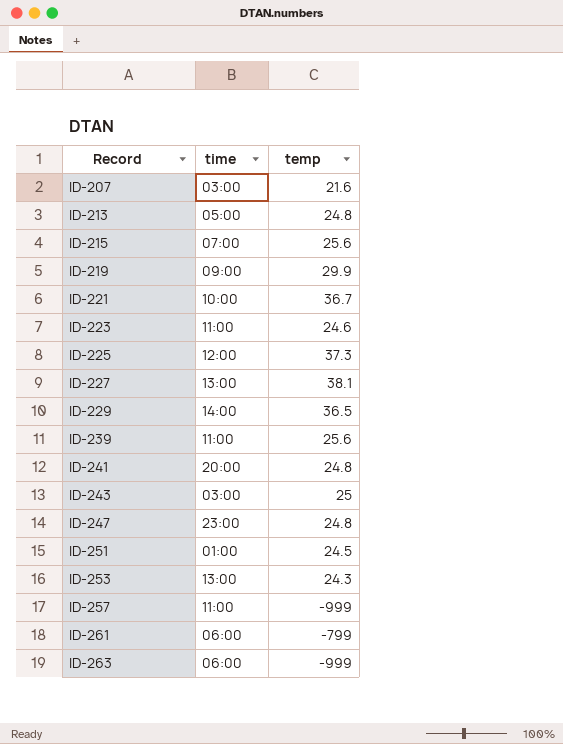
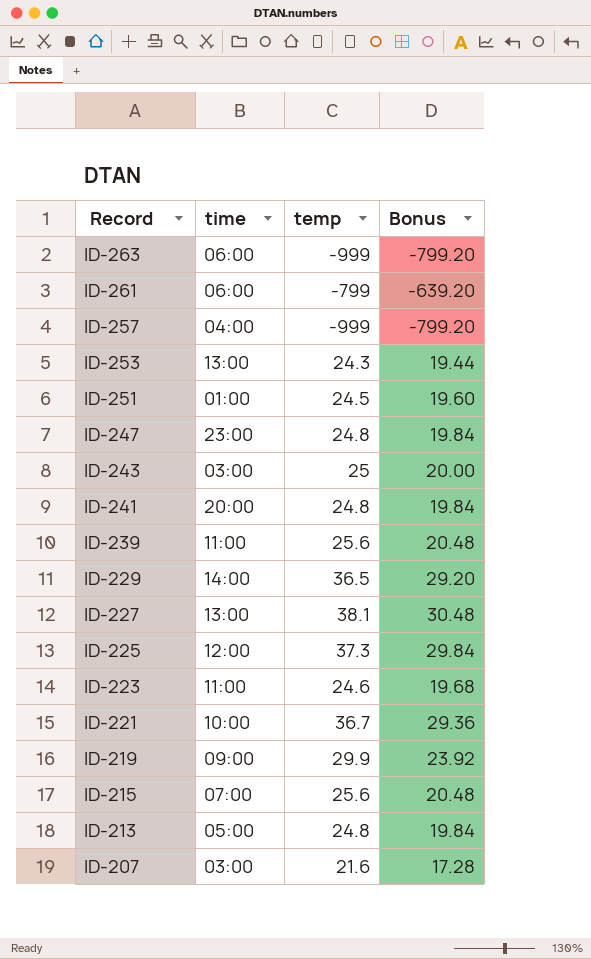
row order: Record ascending -> Record descending
column Bonus | formula: none -> [temp] * 0.8
ID-257 | time: 11:00 -> 04:00

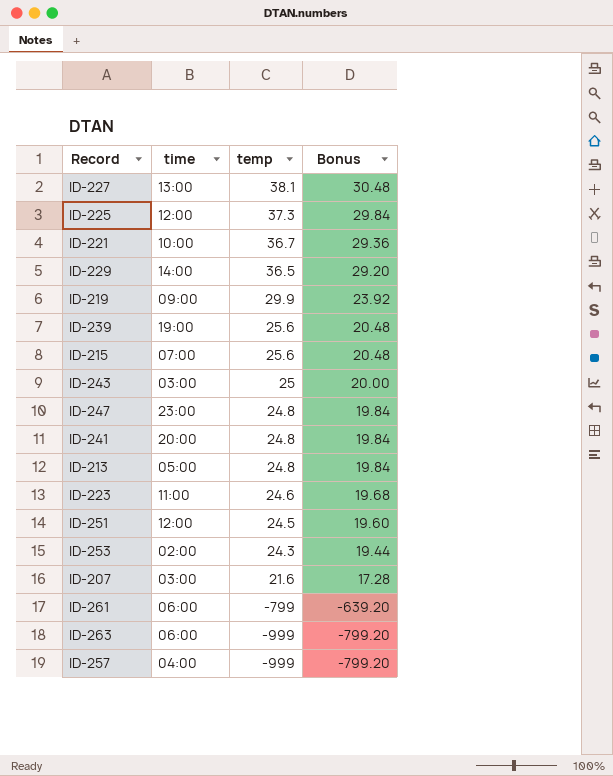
row order: Record descending -> temp descending
ID-239 | time: 11:00 -> 19:00
ID-251 | time: 01:00 -> 12:00
ID-253 | time: 13:00 -> 02:00

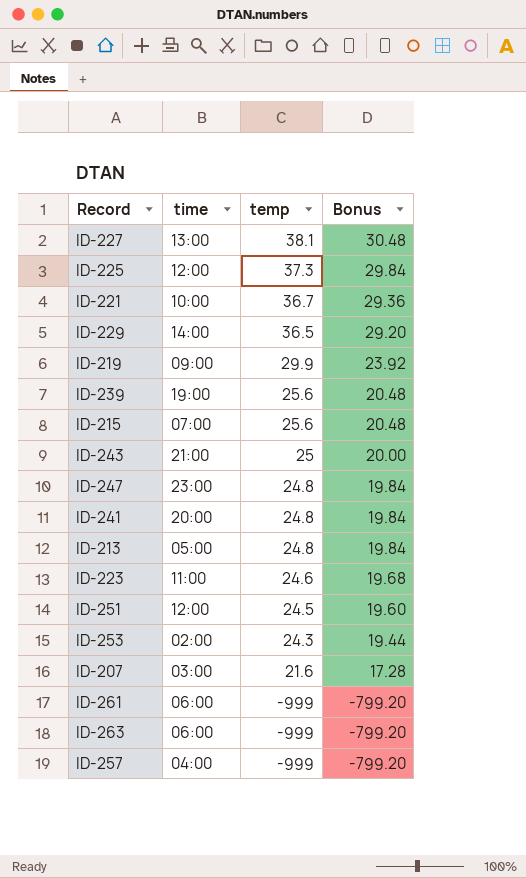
ID-243 | time: 03:00 -> 21:00
ID-261 | temp: -799 -> -999
ID-261 | Bonus: -639.20 -> -799.20

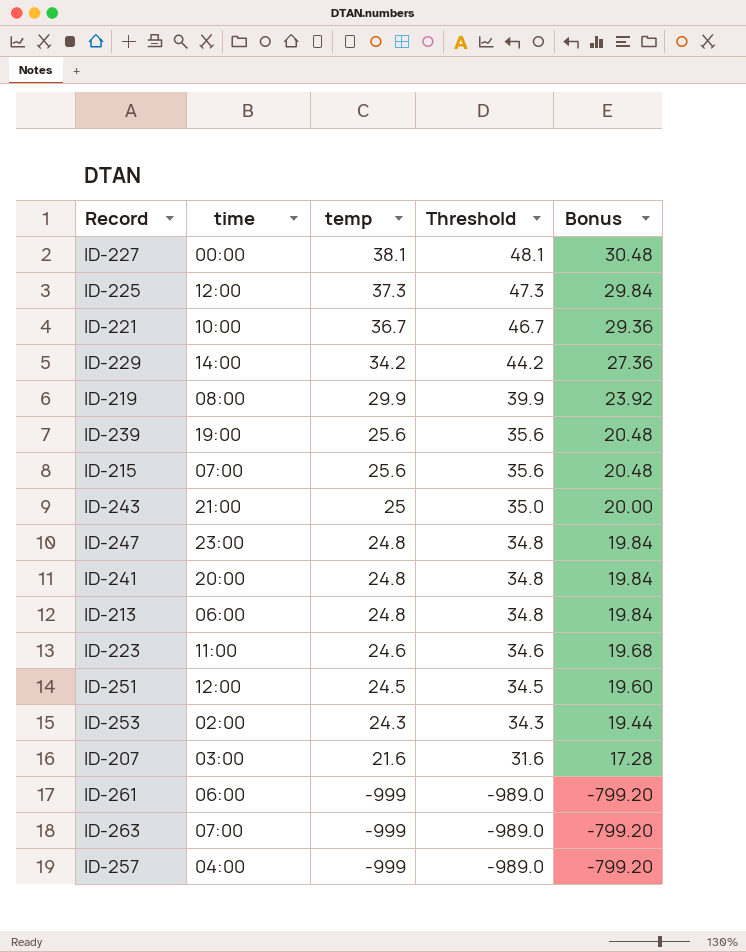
column Threshold | formula: none -> [temp] + 10
ID-227 | time: 13:00 -> 00:00
ID-229 | temp: 36.5 -> 34.2
ID-229 | Bonus: 29.20 -> 27.36
ID-219 | time: 09:00 -> 08:00
ID-213 | time: 05:00 -> 06:00
ID-263 | time: 06:00 -> 07:00

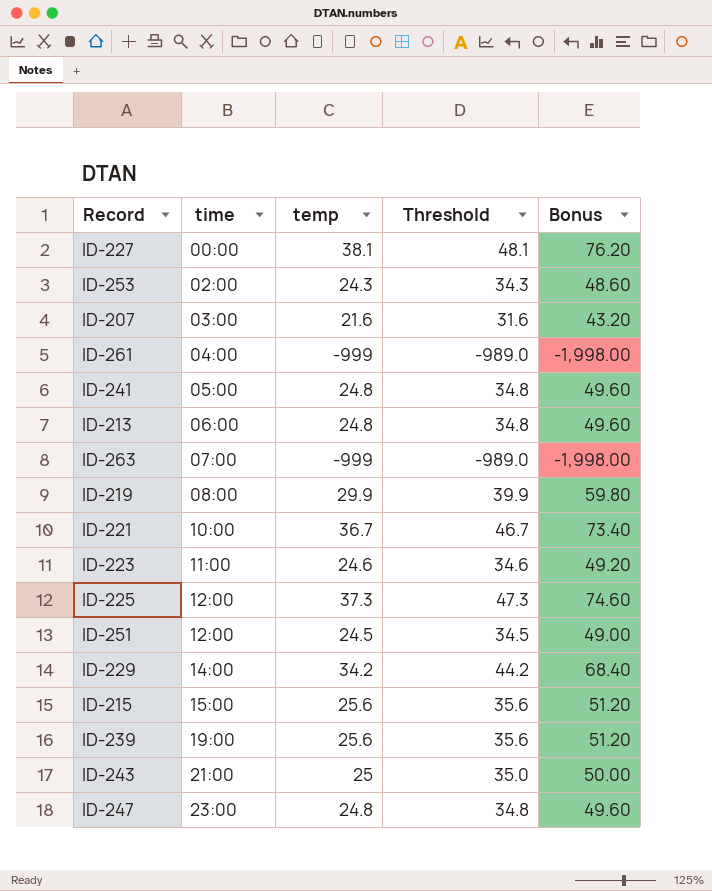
row order: temp descending -> time ascending
column Bonus | formula: [temp] * 0.8 -> [temp] * 2
row ID-257: 04:00 | -999 | -989.0 | -799.20 -> none
ID-261 | time: 06:00 -> 04:00
ID-241 | time: 20:00 -> 05:00
ID-215 | time: 07:00 -> 15:00

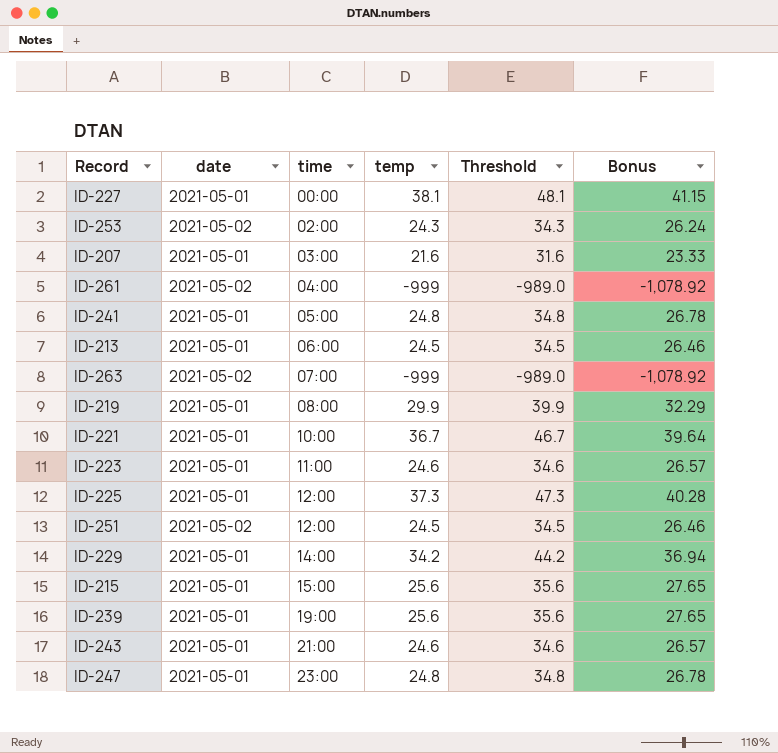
column date | position: none -> 2
column Bonus | formula: [temp] * 2 -> [temp] * 1.08
ID-213 | temp: 24.8 -> 24.5
ID-213 | Threshold: 34.8 -> 34.5
ID-243 | temp: 25 -> 24.6
ID-243 | Threshold: 35.0 -> 34.6

